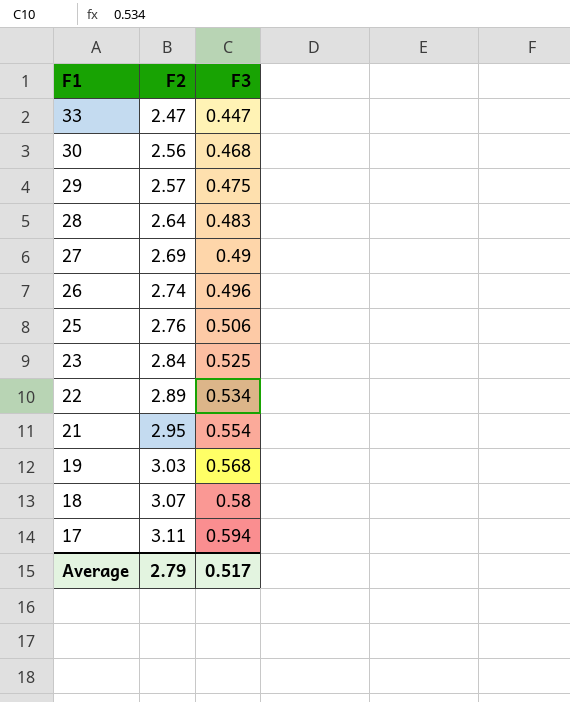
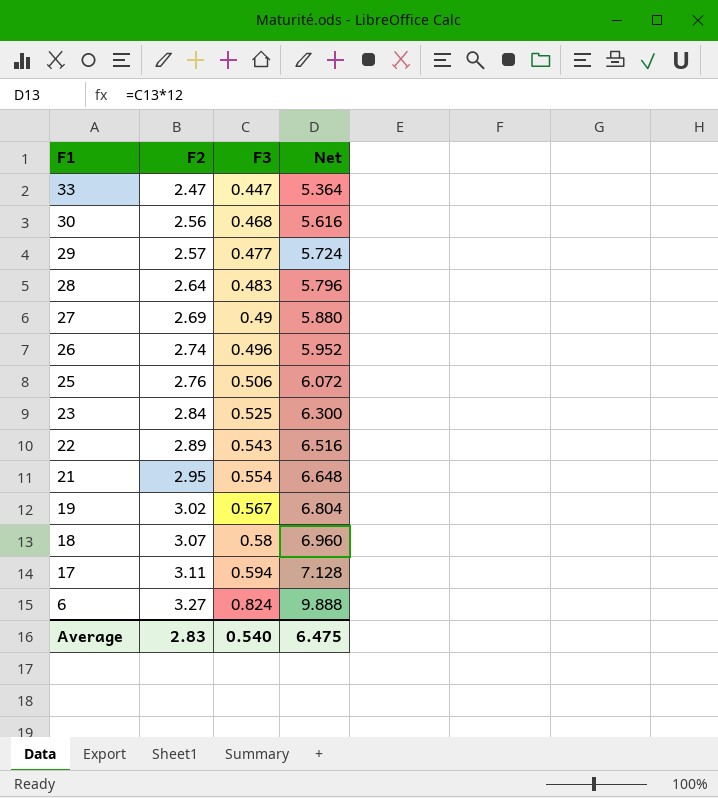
column Net | formula: none -> [F3] * 12
29 | F3: 0.475 -> 0.477
22 | F3: 0.534 -> 0.543
19 | F2: 3.03 -> 3.02
19 | F3: 0.568 -> 0.567
row 6: none -> 3.27 | 0.824 | 9.888
Average | F2: 2.79 -> 2.83
Average | F3: 0.517 -> 0.540

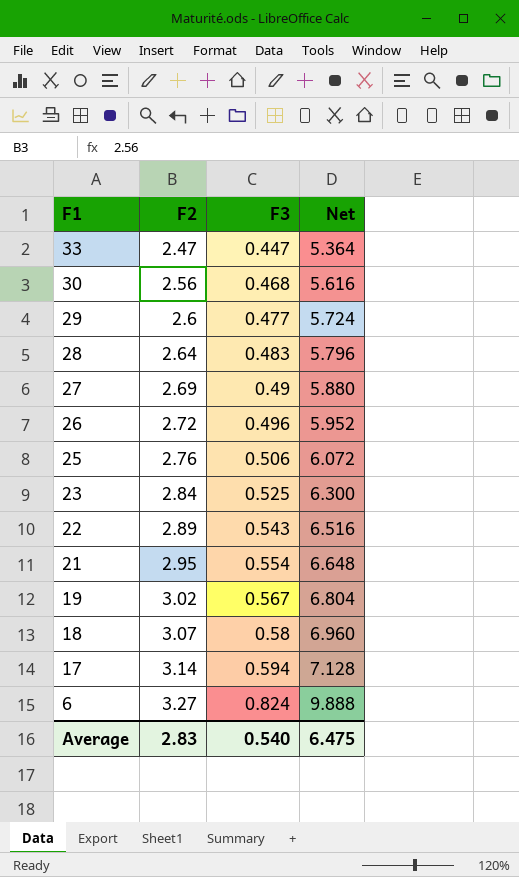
29 | F2: 2.57 -> 2.6
26 | F2: 2.74 -> 2.72
17 | F2: 3.11 -> 3.14

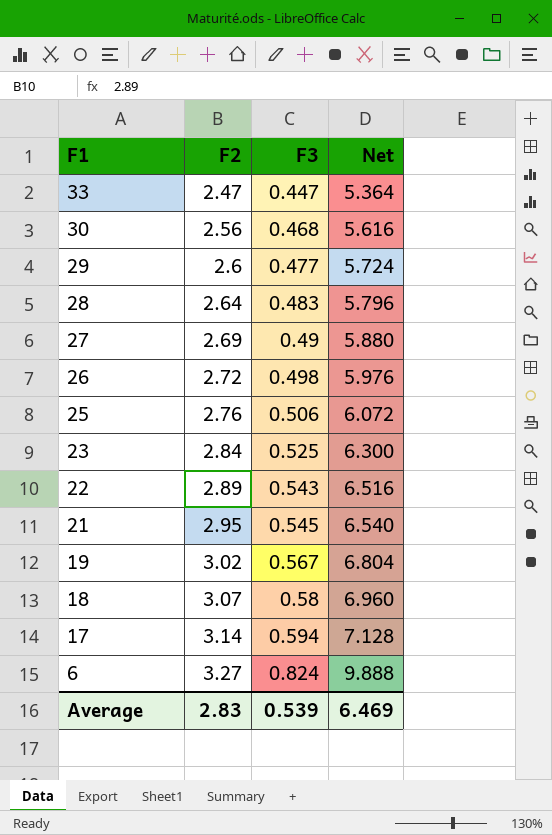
26 | F3: 0.496 -> 0.498
26 | Net: 5.952 -> 5.976
21 | F3: 0.554 -> 0.545
21 | Net: 6.648 -> 6.540
Average | F3: 0.540 -> 0.539
Average | Net: 6.475 -> 6.469

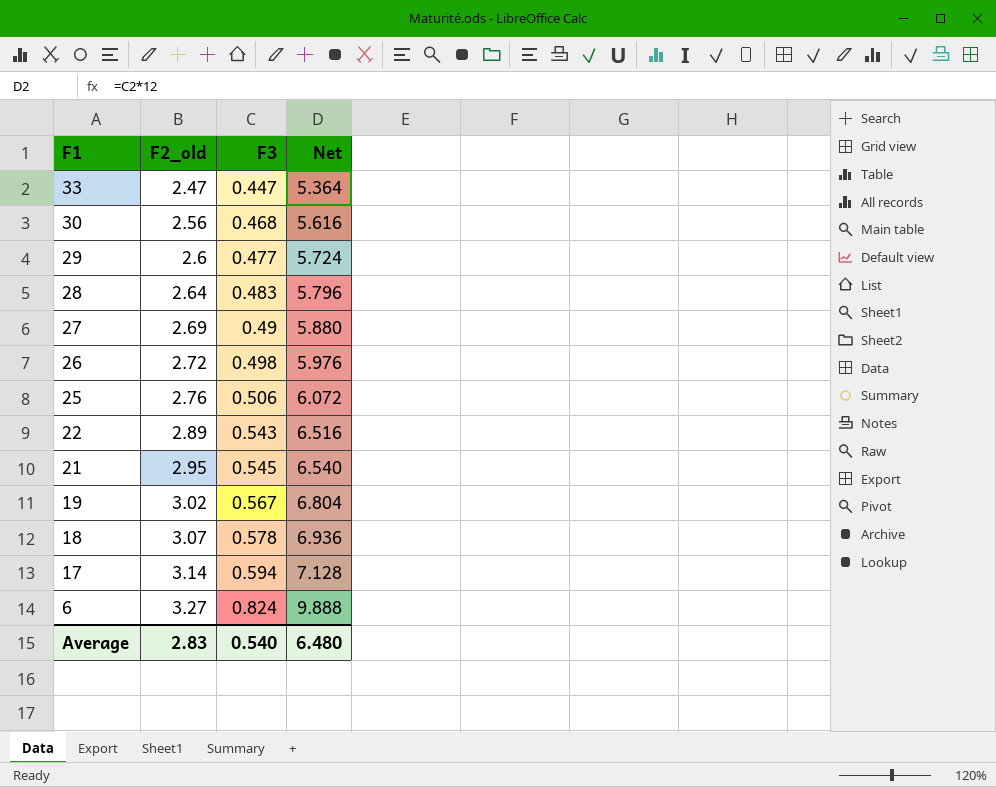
column name: F2 -> F2_old
row 23: 2.84 | 0.525 | 6.300 -> none
18 | F3: 0.58 -> 0.578
18 | Net: 6.960 -> 6.936
Average | F3: 0.539 -> 0.540
Average | Net: 6.469 -> 6.480

